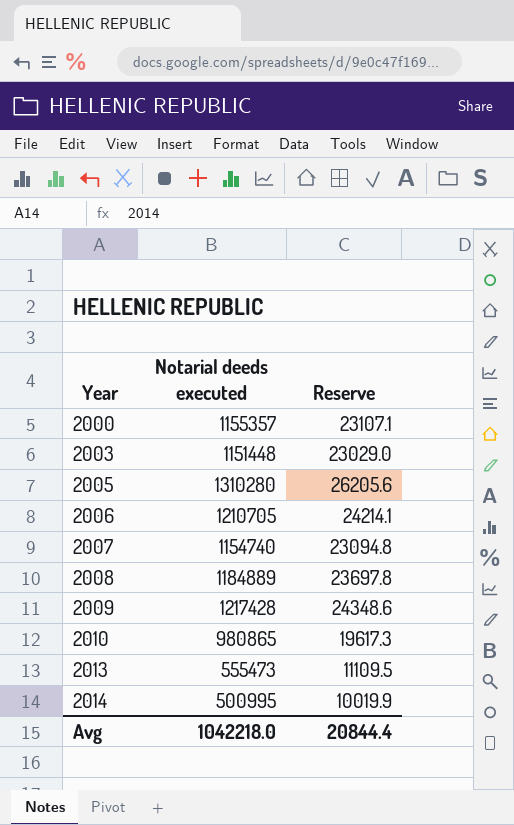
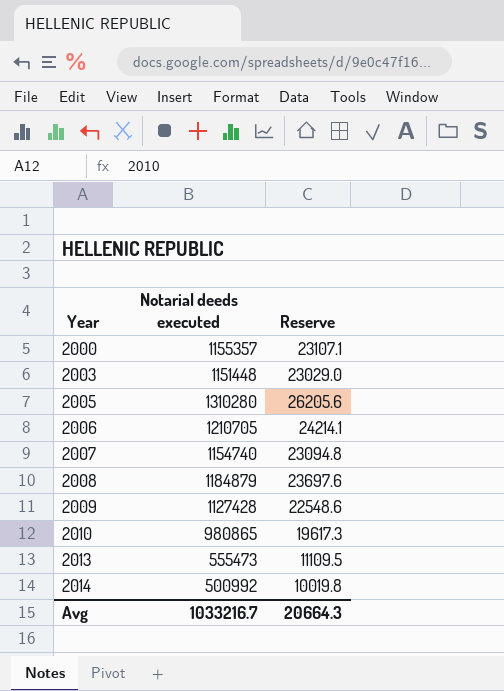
2008 | Notarial deeds executed: 1184889 -> 1184879
2008 | Reserve: 23697.8 -> 23697.6
2009 | Notarial deeds executed: 1217428 -> 1127428
2009 | Reserve: 24348.6 -> 22548.6
2014 | Notarial deeds executed: 500995 -> 500992
2014 | Reserve: 10019.9 -> 10019.8
Avg | Notarial deeds executed: 1042218.0 -> 1033216.7
Avg | Reserve: 20844.4 -> 20664.3

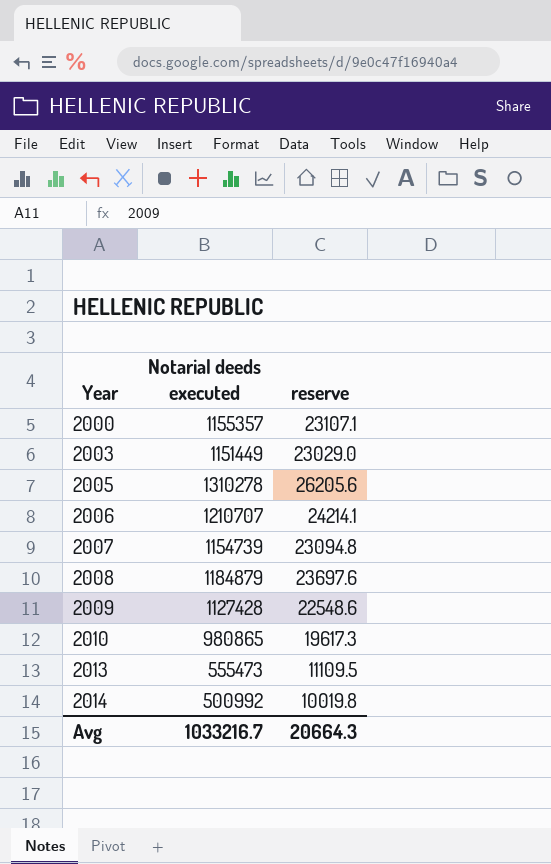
column name: Reserve -> reserve
2003 | Notarial deeds executed: 1151448 -> 1151449
2005 | Notarial deeds executed: 1310280 -> 1310278
2006 | Notarial deeds executed: 1210705 -> 1210707
2007 | Notarial deeds executed: 1154740 -> 1154739

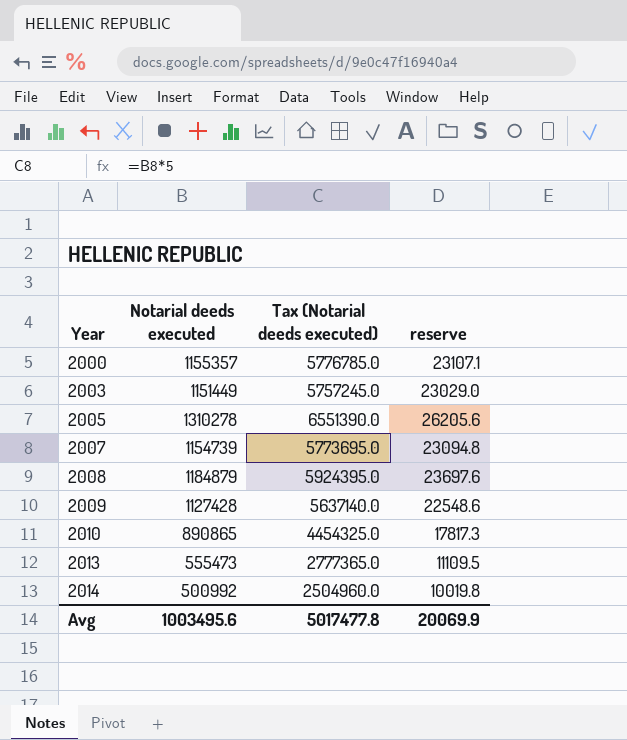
column Tax (Notarial deeds executed) | formula: none -> [Notarial deeds executed] * 5
row 2006: 1210707 | 24214.1 -> none
2010 | Notarial deeds executed: 980865 -> 890865
2010 | reserve: 19617.3 -> 17817.3
Avg | Notarial deeds executed: 1033216.7 -> 1003495.6
Avg | reserve: 20664.3 -> 20069.9

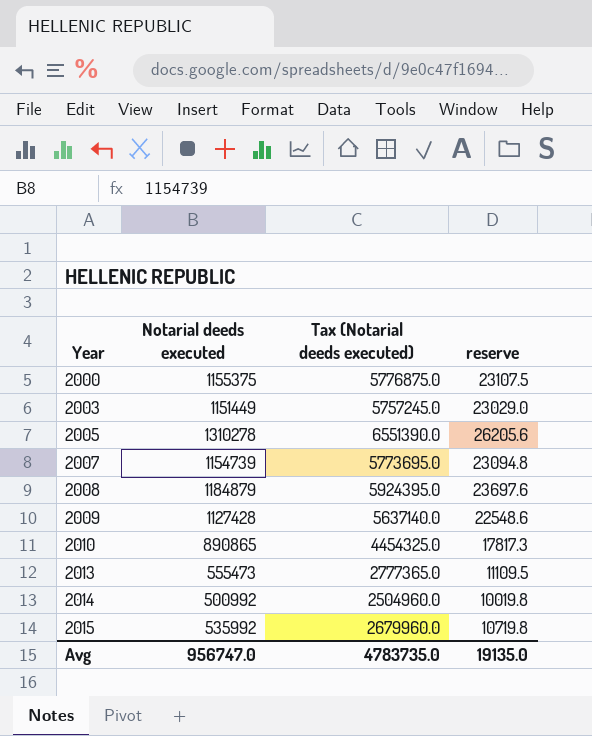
2000 | Notarial deeds executed: 1155357 -> 1155375
2000 | Tax (Notarial deeds executed): 5776785.0 -> 5776875.0
2000 | reserve: 23107.1 -> 23107.5
row 2015: none -> 535992 | 2679960.0 | 10719.8
Avg | Notarial deeds executed: 1003495.6 -> 956747.0
Avg | Tax (Notarial deeds executed): 5017477.8 -> 4783735.0
Avg | reserve: 20069.9 -> 19135.0

